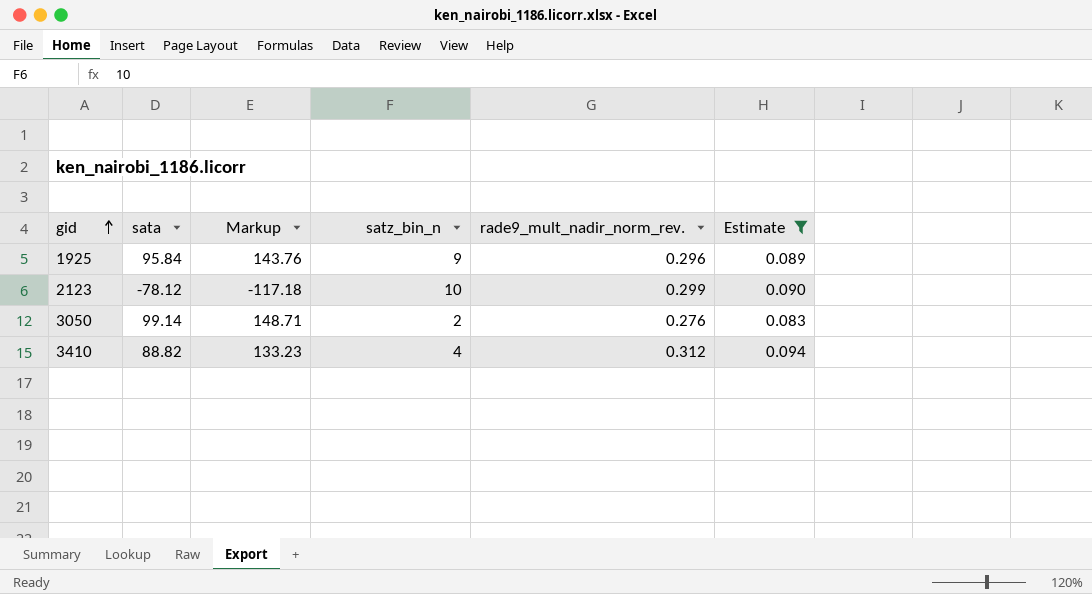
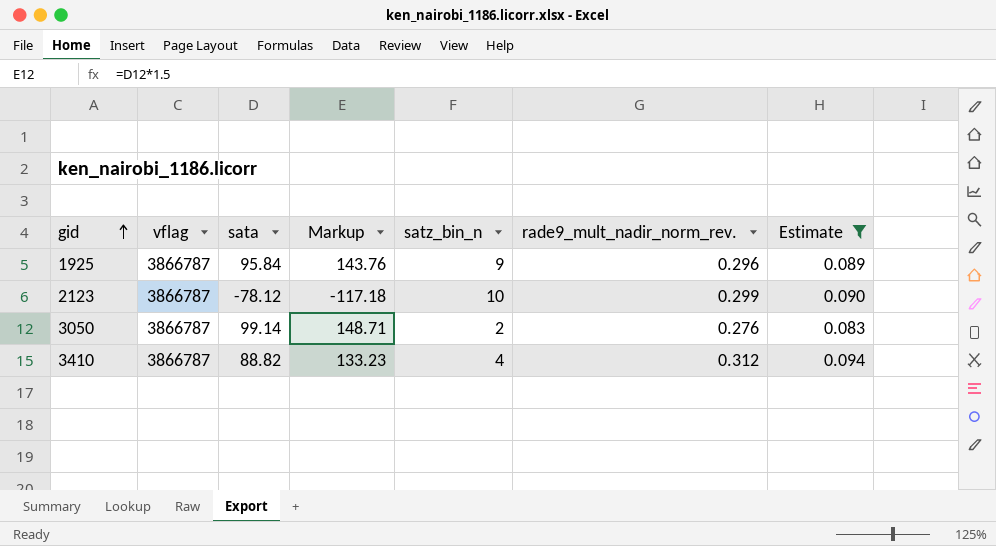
column vflag | position: none -> 2

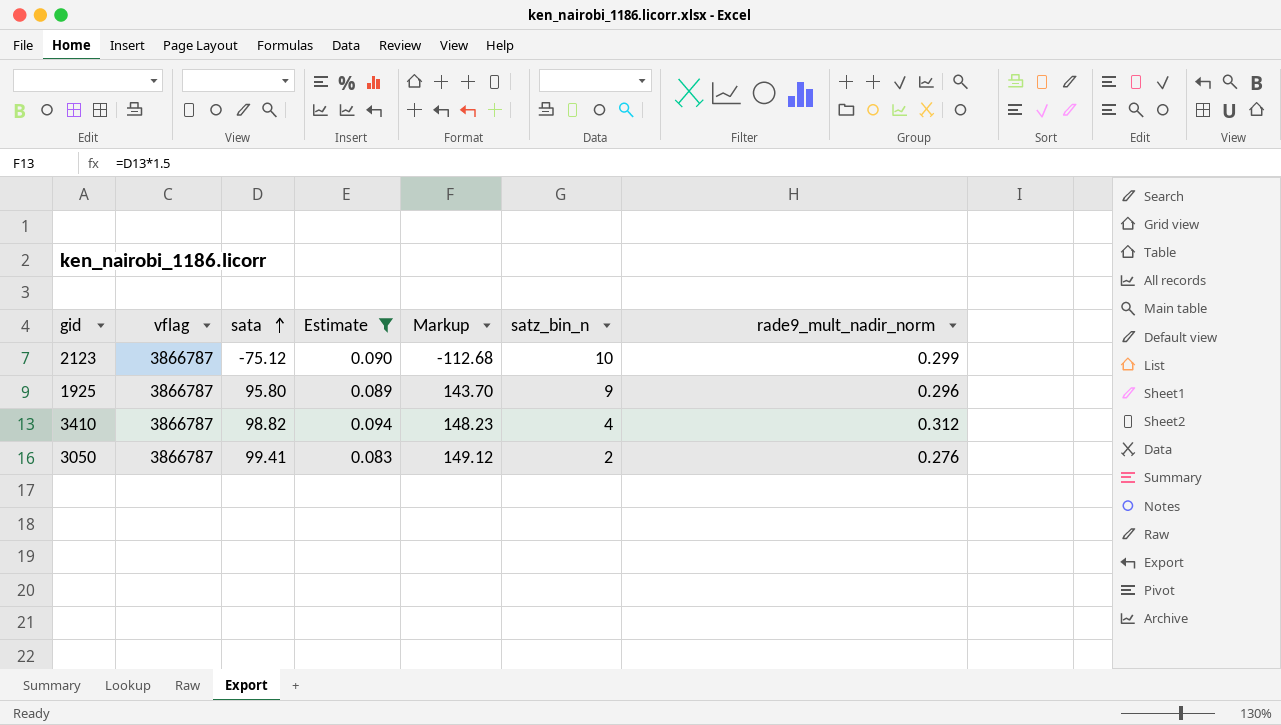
row order: gid ascending -> sata ascending
column Estimate | position: 7 -> 4
column name: rade9_mult_nadir_norm_rev. -> rade9_mult_nadir_norm
2123 | sata: -78.12 -> -75.12
2123 | Markup: -117.18 -> -112.68
1925 | sata: 95.84 -> 95.80
1925 | Markup: 143.76 -> 143.70
3410 | sata: 88.82 -> 98.82
3410 | Markup: 133.23 -> 148.23
3050 | sata: 99.14 -> 99.41
3050 | Markup: 148.71 -> 149.12

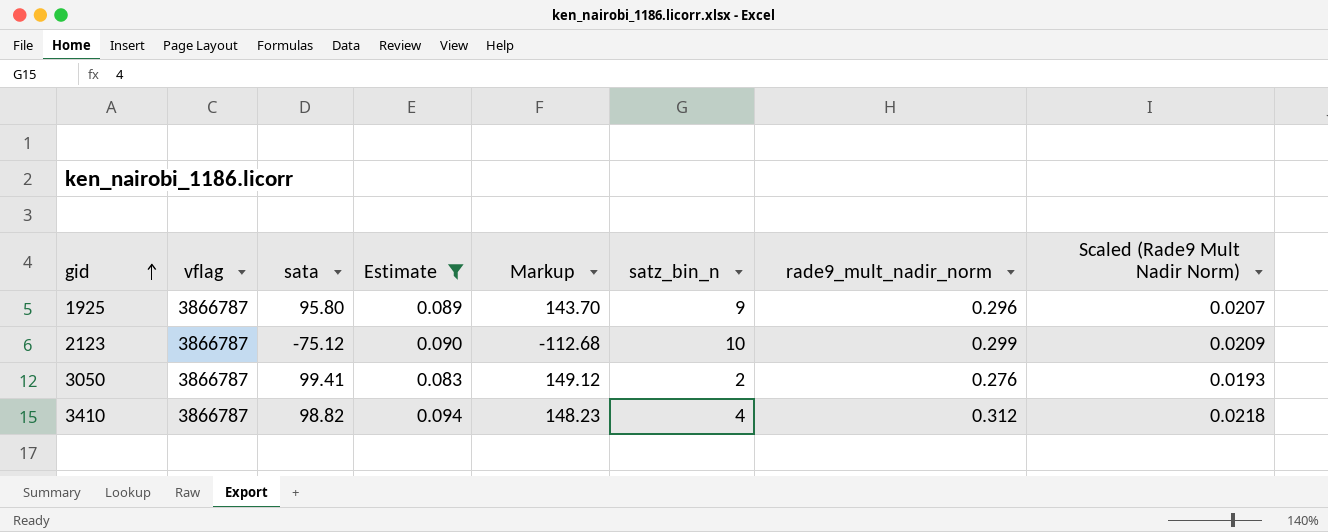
row order: sata ascending -> gid ascending
column Scaled (Rade9 Mult Nadir Norm) | formula: none -> [rade9_mult_nadir_norm] * 0.07

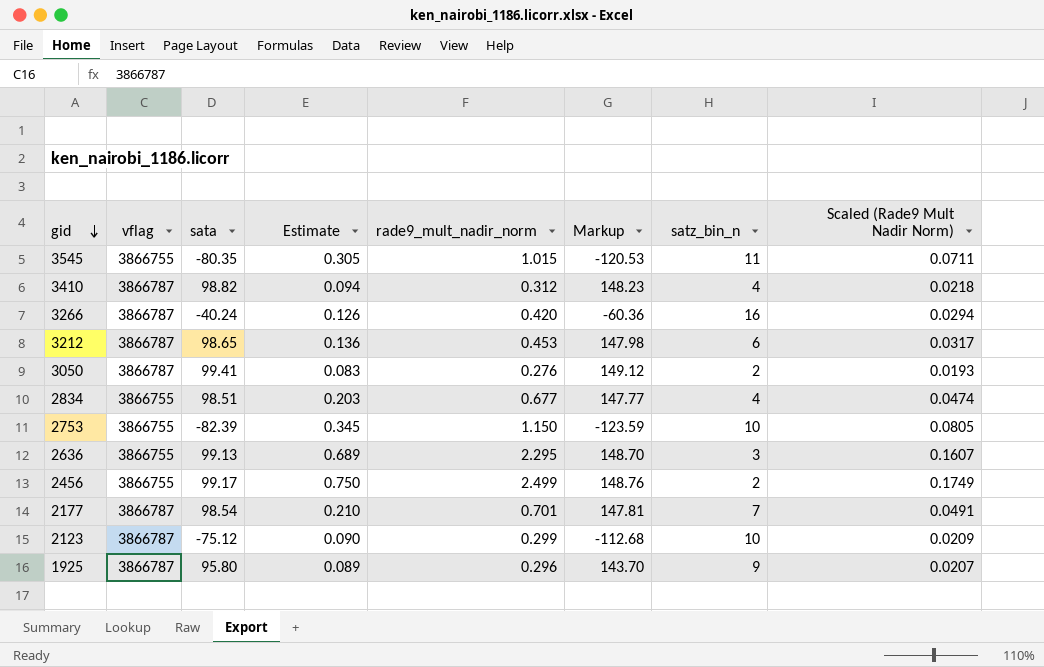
filter: Estimate <= 0.094 -> none
row order: gid ascending -> gid descending
column rade9_mult_nadir_norm | position: 7 -> 5

